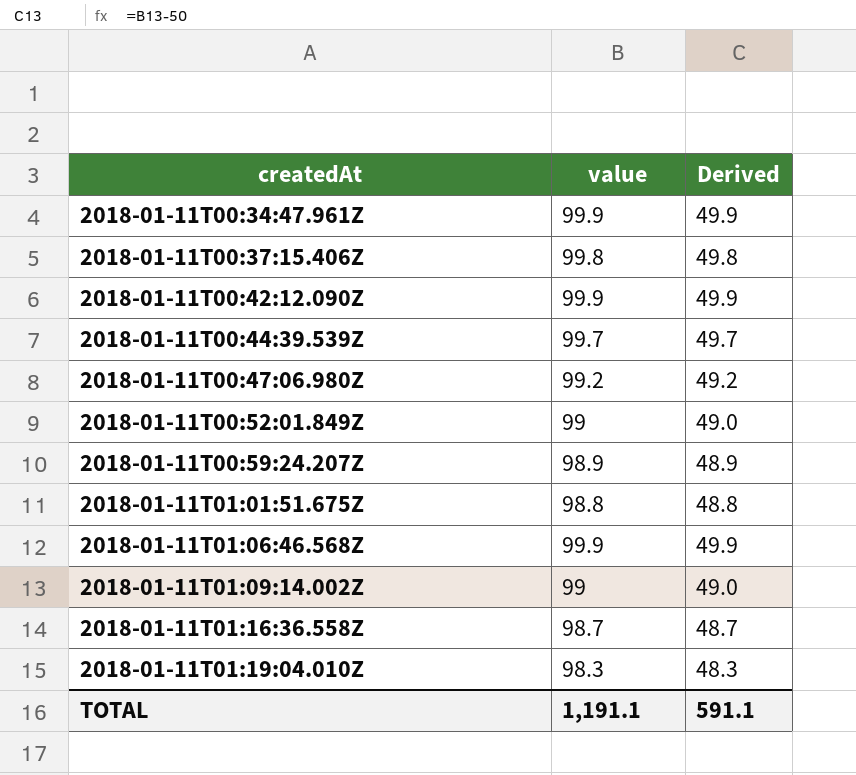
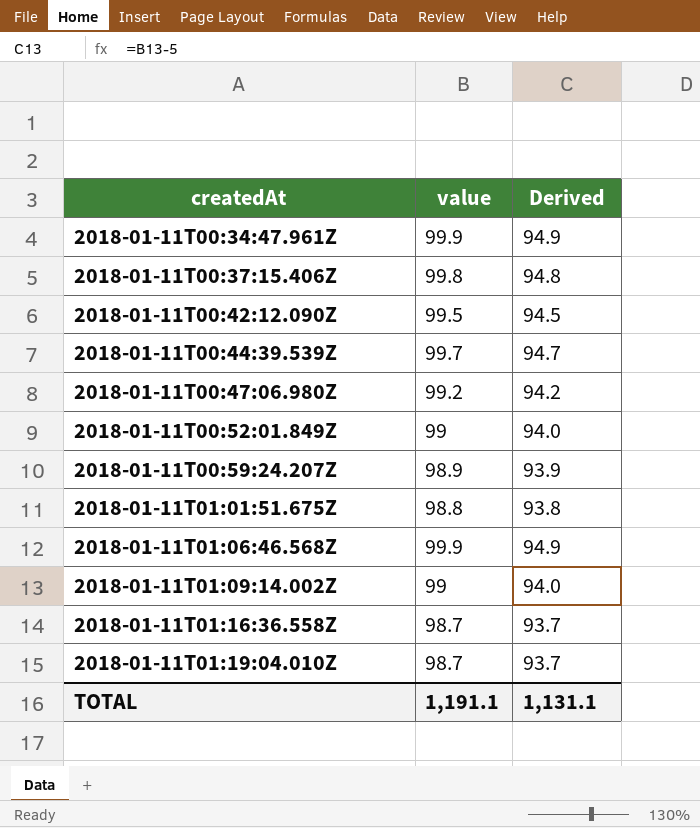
column Derived | formula: [value] - 50 -> [value] - 5
2018-01-11T00:42:12.090Z | value: 99.9 -> 99.5
2018-01-11T01:19:04.010Z | value: 98.3 -> 98.7
TOTAL | Derived: 591.1 -> 1,131.1

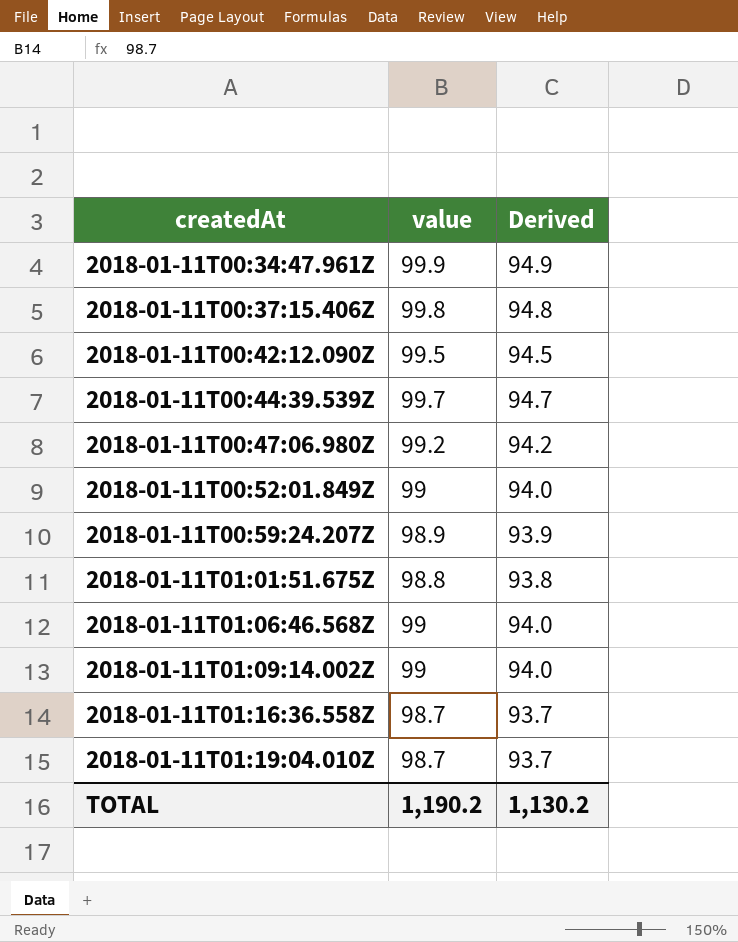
2018-01-11T01:06:46.568Z | value: 99.9 -> 99
2018-01-11T01:06:46.568Z | Derived: 94.9 -> 94.0
TOTAL | value: 1,191.1 -> 1,190.2
TOTAL | Derived: 1,131.1 -> 1,130.2

